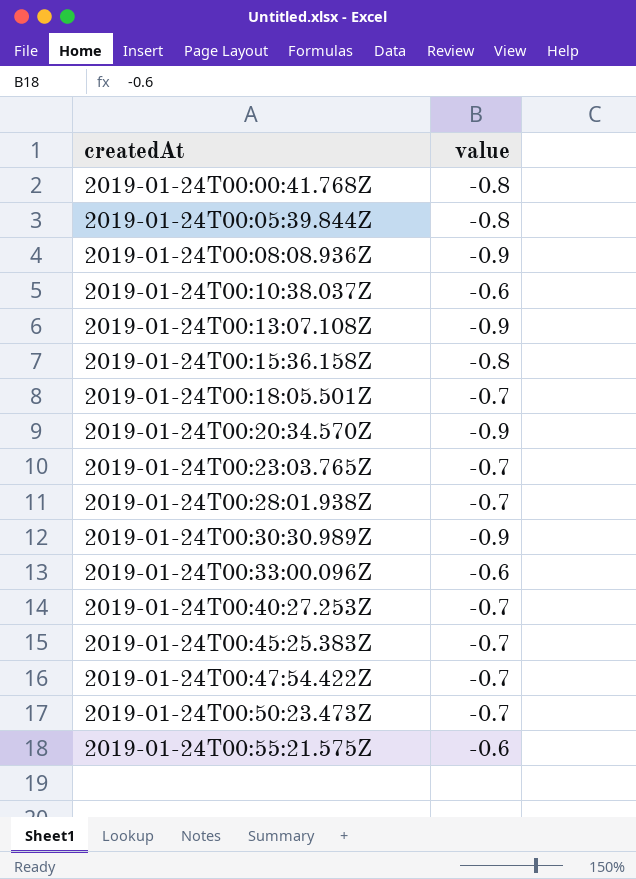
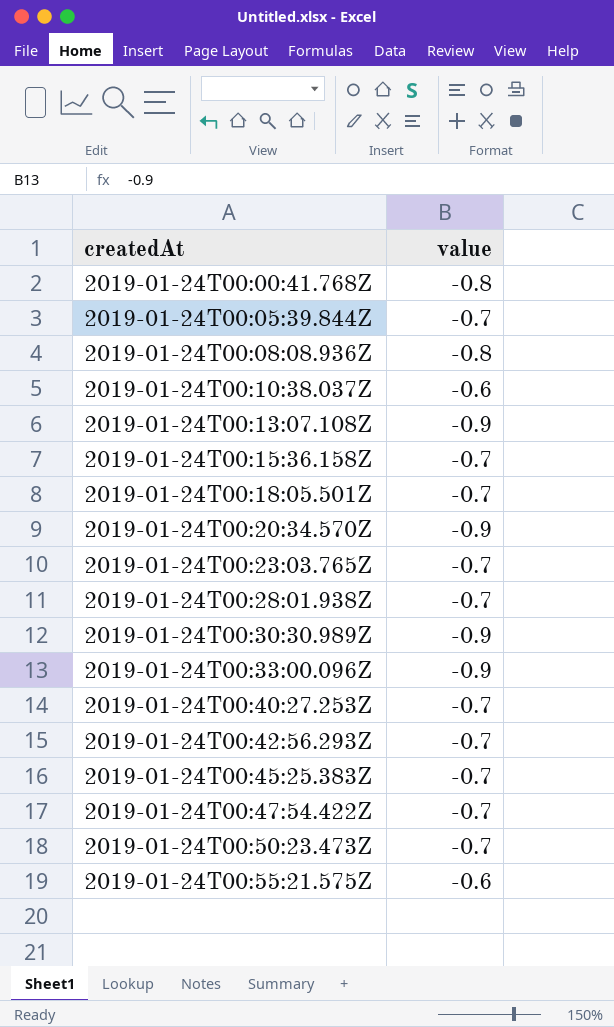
2019-01-24T00:05:39.844Z | value: -0.8 -> -0.7
2019-01-24T00:08:08.936Z | value: -0.9 -> -0.8
2019-01-24T00:15:36.158Z | value: -0.8 -> -0.7
2019-01-24T00:33:00.096Z | value: -0.6 -> -0.9
row 2019-01-24T00:42:56.293Z: none -> -0.7

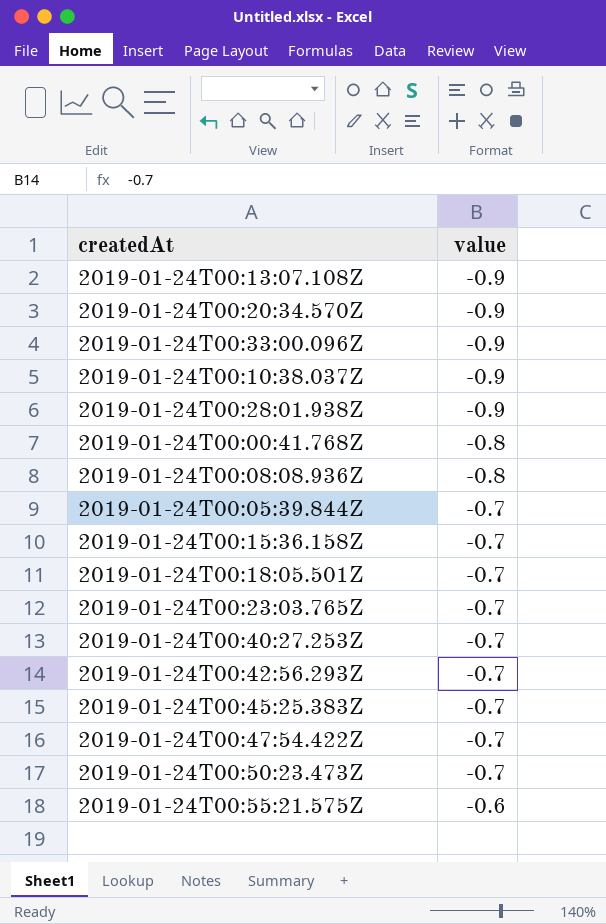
row order: createdAt ascending -> value ascending
row 2019-01-24T00:30:30.989Z: -0.9 -> none
2019-01-24T00:10:38.037Z | value: -0.6 -> -0.9
2019-01-24T00:28:01.938Z | value: -0.7 -> -0.9

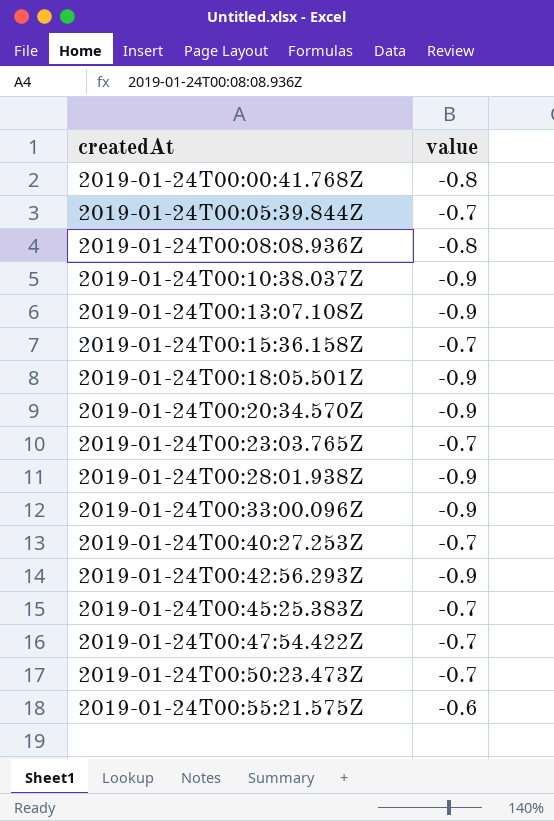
row order: value ascending -> createdAt ascending
2019-01-24T00:18:05.501Z | value: -0.7 -> -0.9
2019-01-24T00:42:56.293Z | value: -0.7 -> -0.9

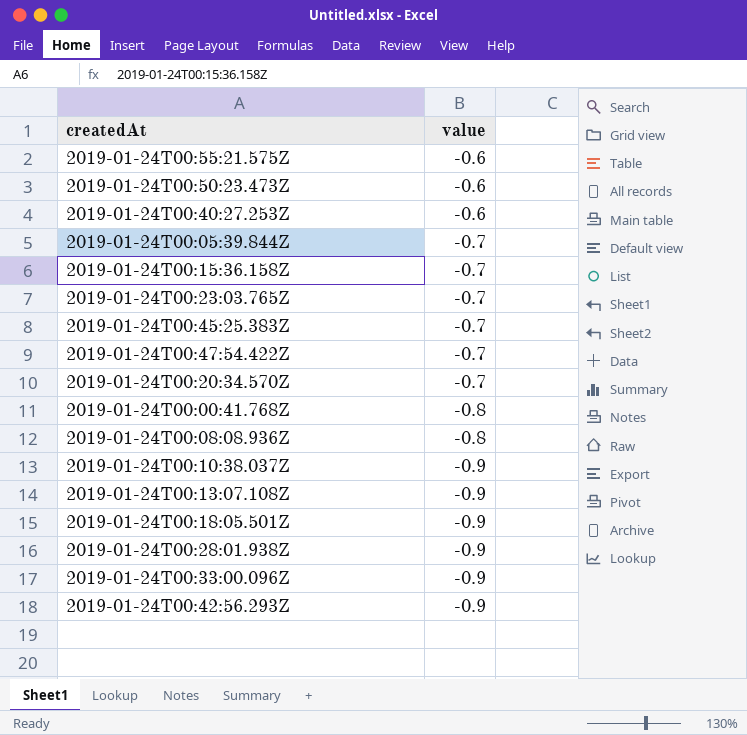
row order: createdAt ascending -> value descending
2019-01-24T00:50:23.473Z | value: -0.7 -> -0.6
2019-01-24T00:40:27.253Z | value: -0.7 -> -0.6
2019-01-24T00:20:34.570Z | value: -0.9 -> -0.7

